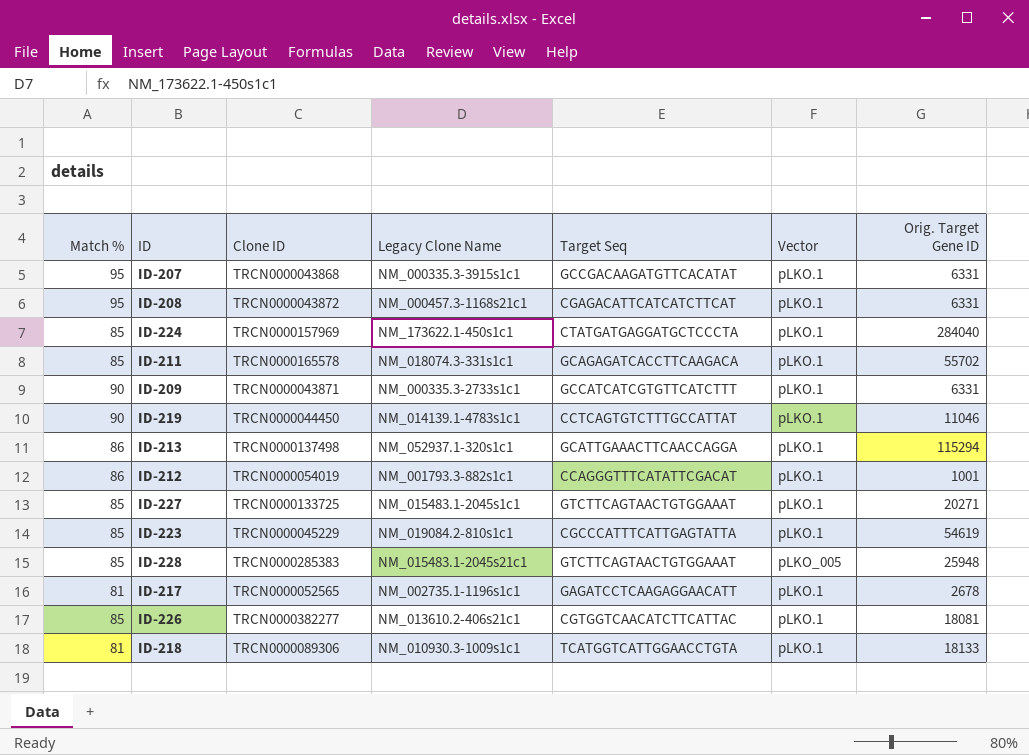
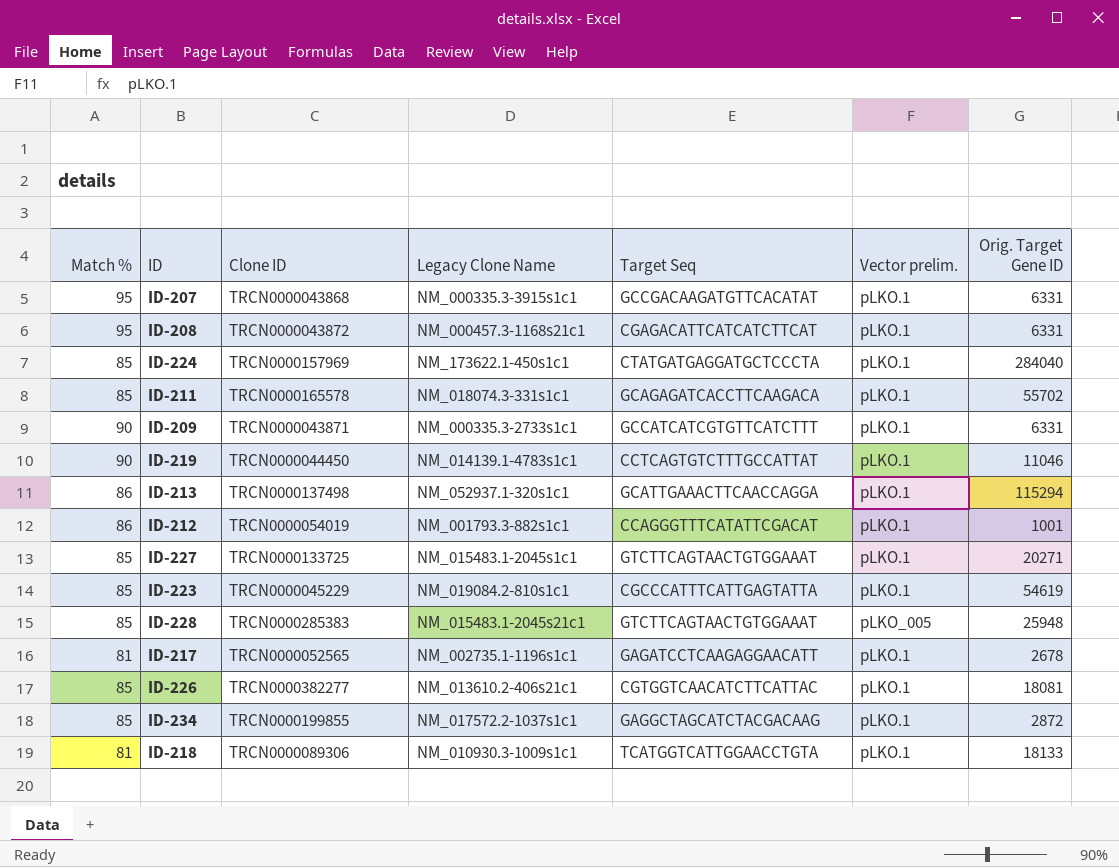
column name: Vector -> Vector prelim.
row ID-234: none -> 85 | TRCN0000199855 | NM_017572.2-1037s1c1 | GAGGCTAGCATCTACGACAAG | pLKO.1 | 2872

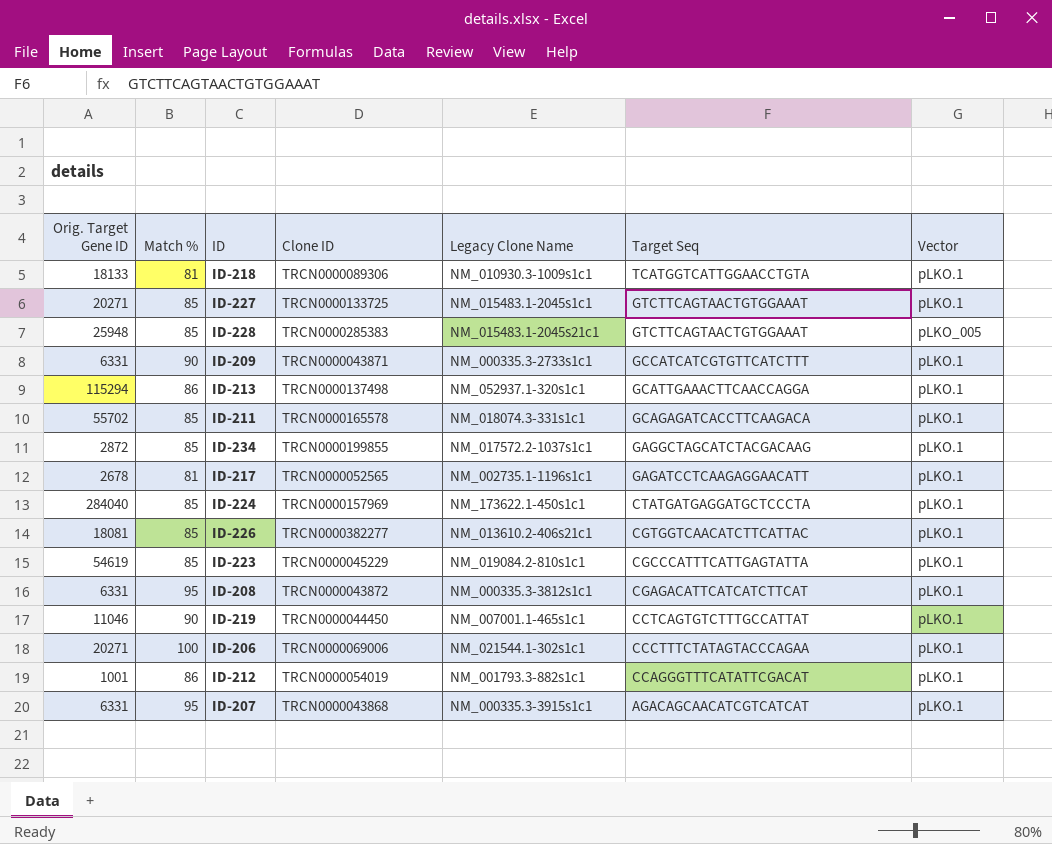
row order: none -> Target Seq descending
column Orig. Target Gene ID | position: 7 -> 1
column name: Vector prelim. -> Vector
ID-208 | Legacy Clone Name: NM_000457.3-1168s21c1 -> NM_000335.3-3812s1c1
ID-219 | Legacy Clone Name: NM_014139.1-4783s1c1 -> NM_007001.1-465s1c1
row ID-206: none -> 20271 | 100 | TRCN0000069006 | NM_021544.1-302s1c1 | CCCTTTCTATAGTACCCAGAA | pLKO.1
ID-207 | Target Seq: GCCGACAAGATGTTCACATAT -> AGACAGCAACATCGTCATCAT

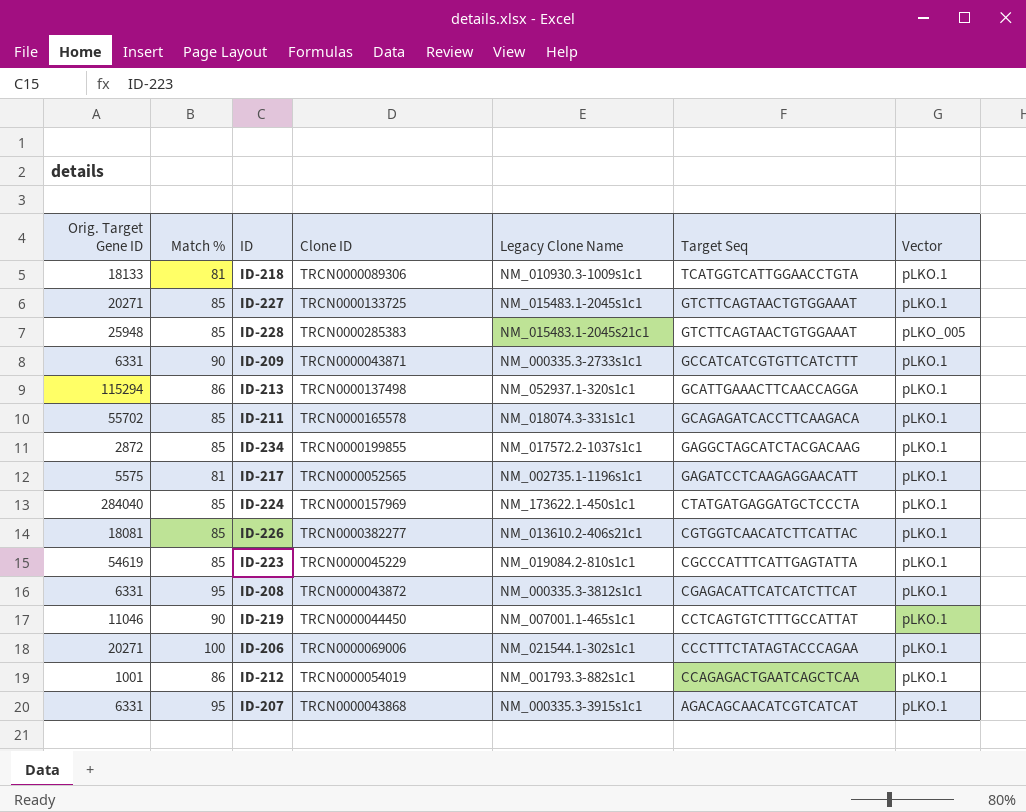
ID-217 | Orig. Target Gene ID: 2678 -> 5575
ID-212 | Target Seq: CCAGGGTTTCATATTCGACAT -> CCAGAGACTGAATCAGCTCAA

